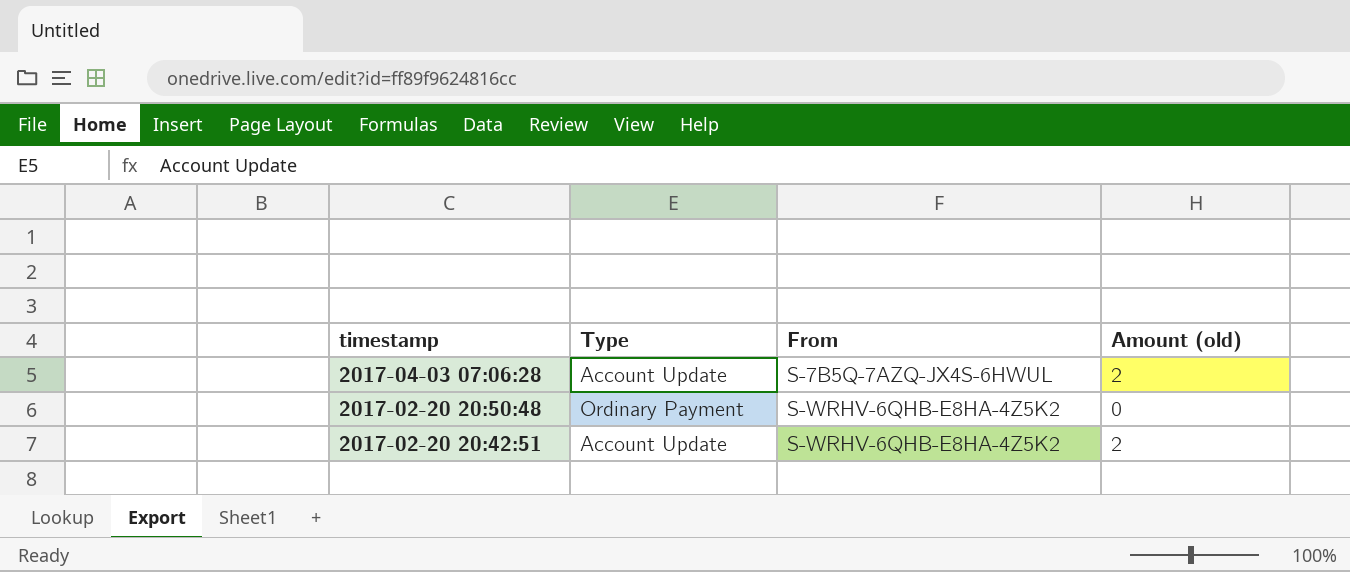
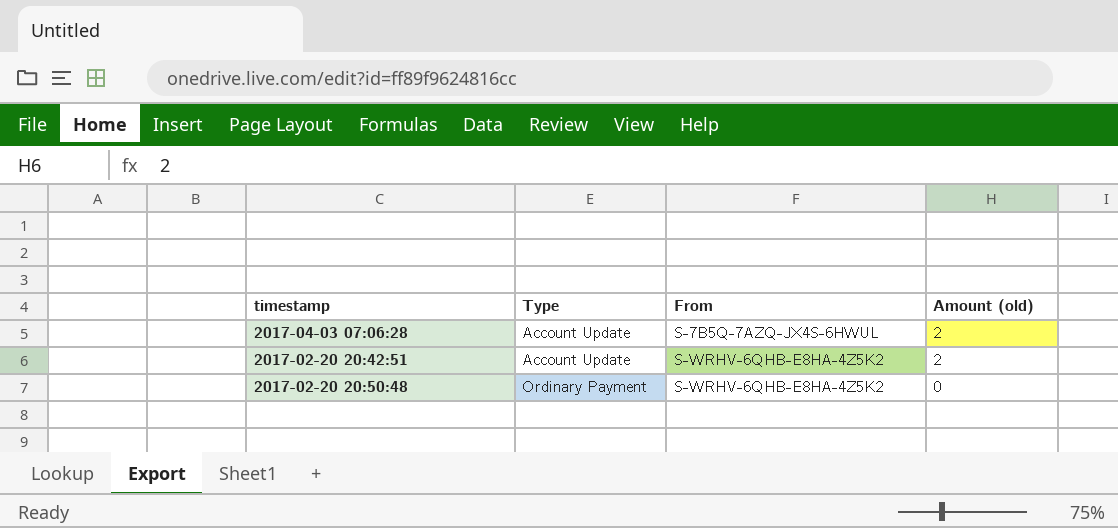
row order: timestamp descending -> Type ascending

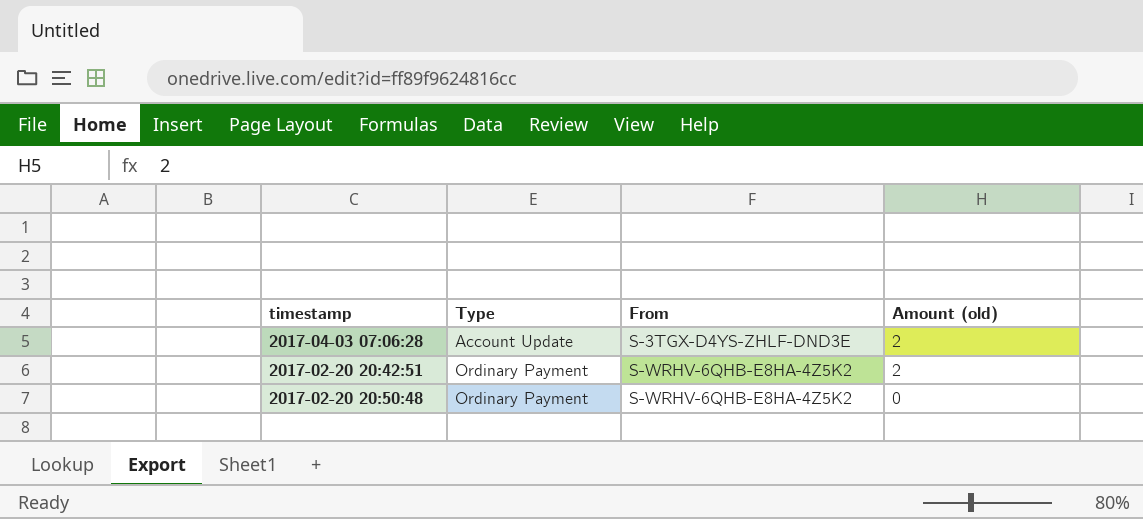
2017-04-03 07:06:28 | From: S-7B5Q-7AZQ-JX4S-6HWUL -> S-3TGX-D4YS-ZHLF-DND3E
2017-02-20 20:42:51 | Type: Account Update -> Ordinary Payment

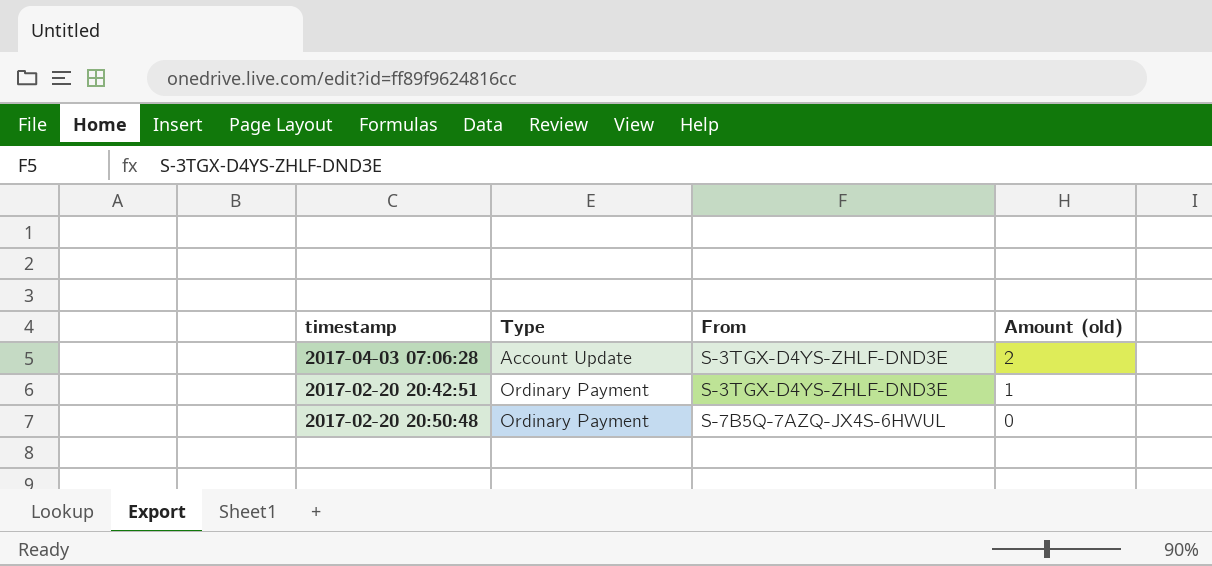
2017-02-20 20:42:51 | From: S-WRHV-6QHB-E8HA-4Z5K2 -> S-3TGX-D4YS-ZHLF-DND3E
2017-02-20 20:42:51 | Amount (old): 2 -> 1
2017-02-20 20:50:48 | From: S-WRHV-6QHB-E8HA-4Z5K2 -> S-7B5Q-7AZQ-JX4S-6HWUL

